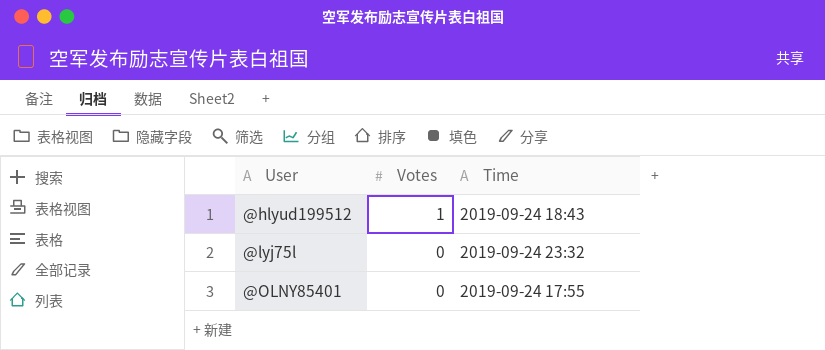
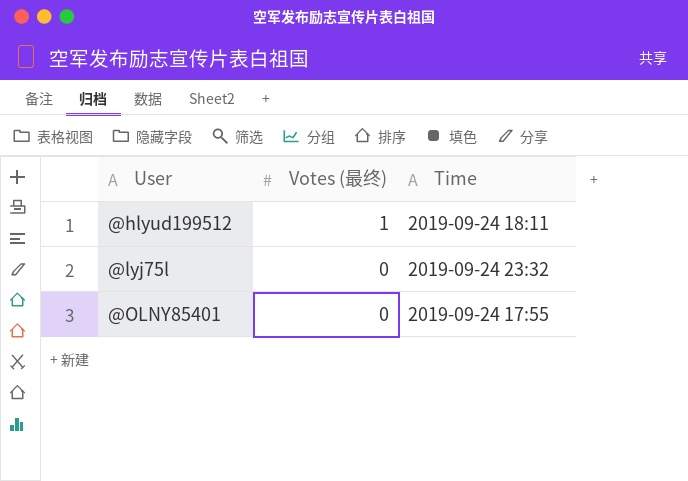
column name: Votes -> Votes (最终)
@hlyud199512 | Time: 2019-09-24 18:43 -> 2019-09-24 18:11

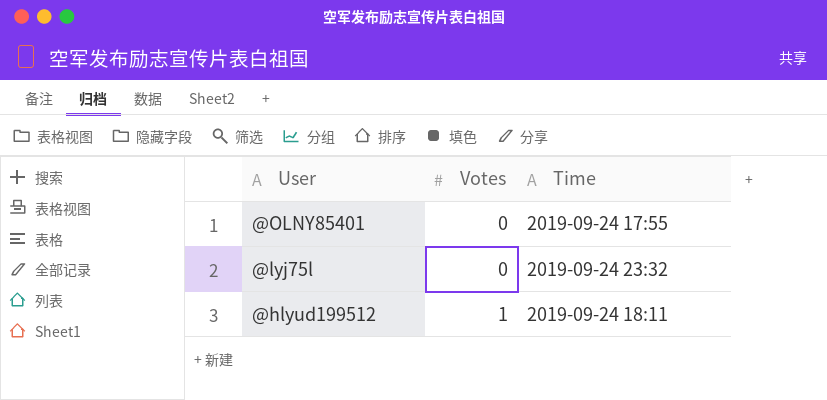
row order: User ascending -> User descending
column name: Votes (最终) -> Votes

